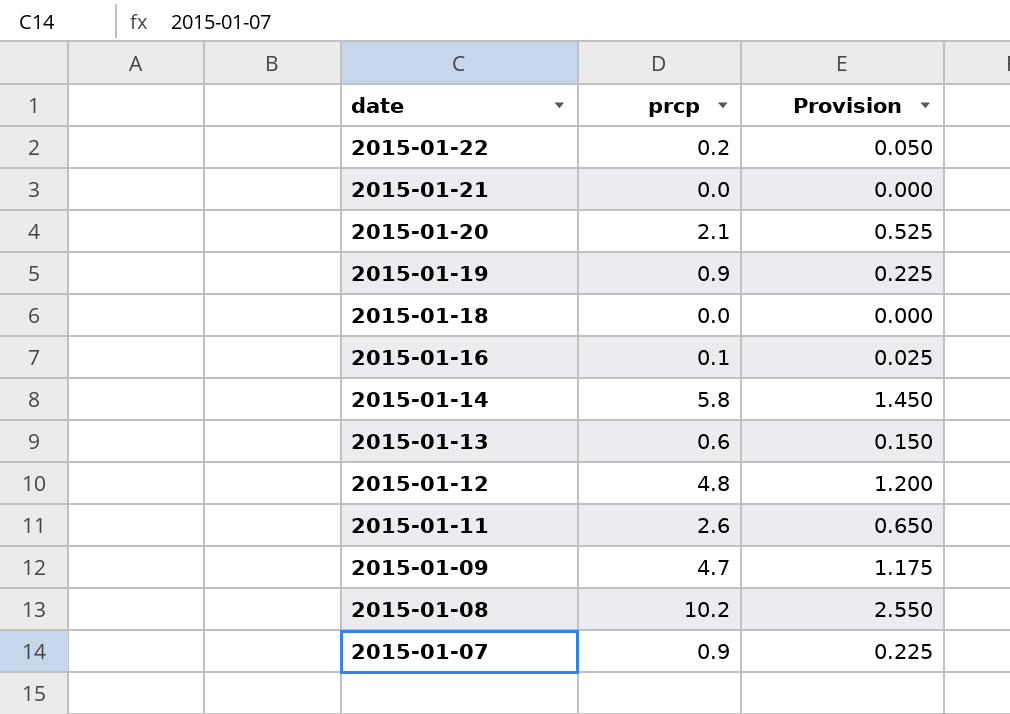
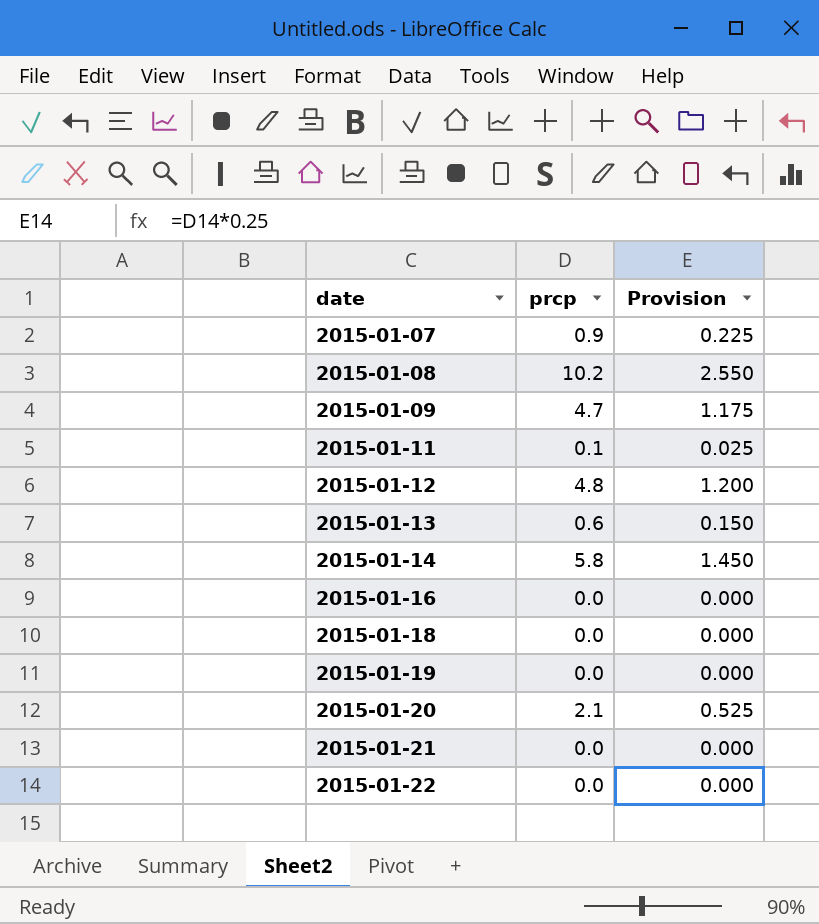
row order: date descending -> date ascending
2015-01-11 | prcp: 2.6 -> 0.1
2015-01-11 | Provision: 0.650 -> 0.025
2015-01-16 | prcp: 0.1 -> 0.0
2015-01-16 | Provision: 0.025 -> 0.000
2015-01-19 | prcp: 0.9 -> 0.0
2015-01-19 | Provision: 0.225 -> 0.000
2015-01-22 | prcp: 0.2 -> 0.0
2015-01-22 | Provision: 0.050 -> 0.000

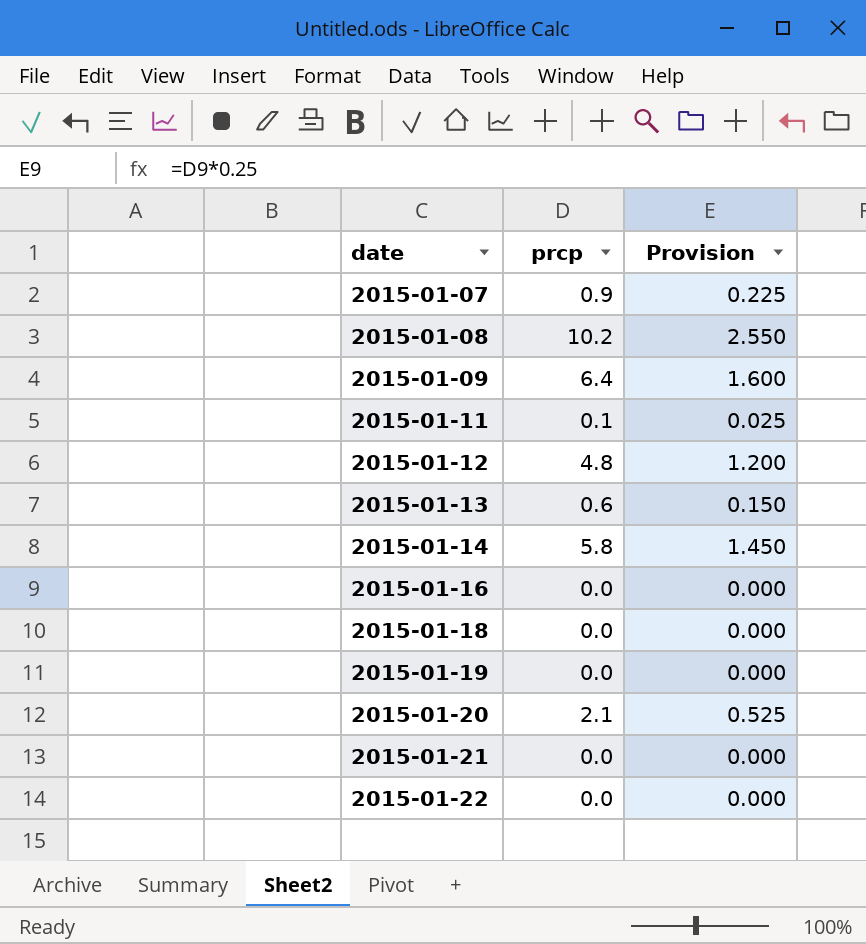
2015-01-09 | prcp: 4.7 -> 6.4
2015-01-09 | Provision: 1.175 -> 1.600

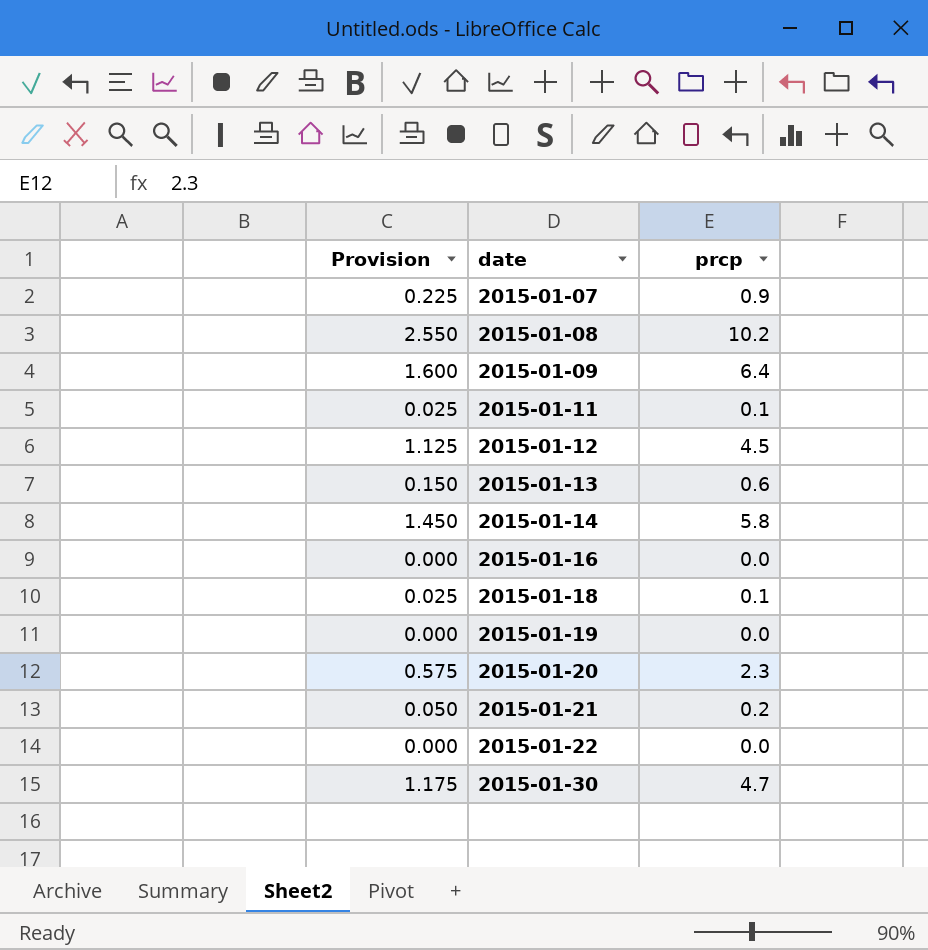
column Provision | position: 3 -> 1
2015-01-12 | Provision: 1.200 -> 1.125
2015-01-12 | prcp: 4.8 -> 4.5
2015-01-18 | Provision: 0.000 -> 0.025
2015-01-18 | prcp: 0.0 -> 0.1
2015-01-20 | Provision: 0.525 -> 0.575
2015-01-20 | prcp: 2.1 -> 2.3
2015-01-21 | Provision: 0.000 -> 0.050
2015-01-21 | prcp: 0.0 -> 0.2
row 2015-01-30: none -> 1.175 | 4.7

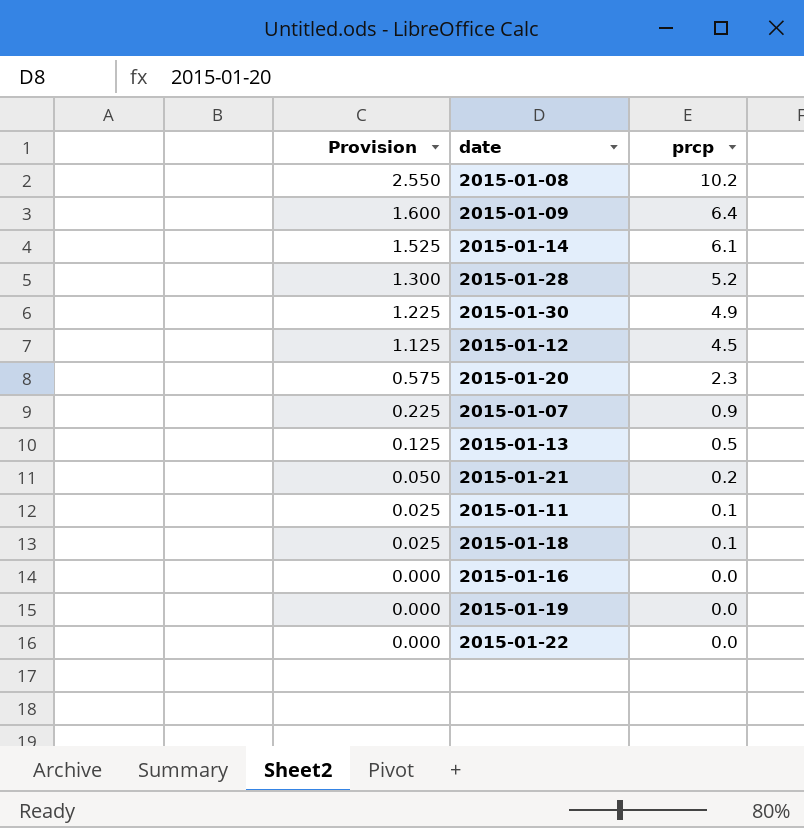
row order: date ascending -> Provision descending
2015-01-14 | Provision: 1.450 -> 1.525
2015-01-14 | prcp: 5.8 -> 6.1
row 2015-01-28: none -> 1.300 | 5.2
2015-01-30 | Provision: 1.175 -> 1.225
2015-01-30 | prcp: 4.7 -> 4.9
2015-01-13 | Provision: 0.150 -> 0.125
2015-01-13 | prcp: 0.6 -> 0.5

